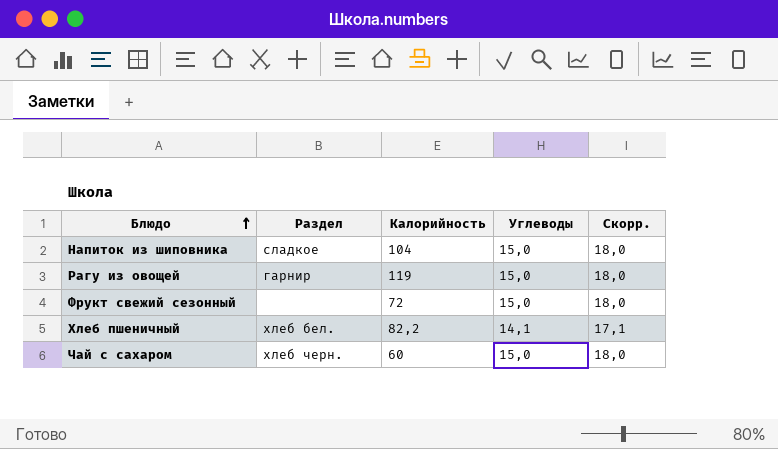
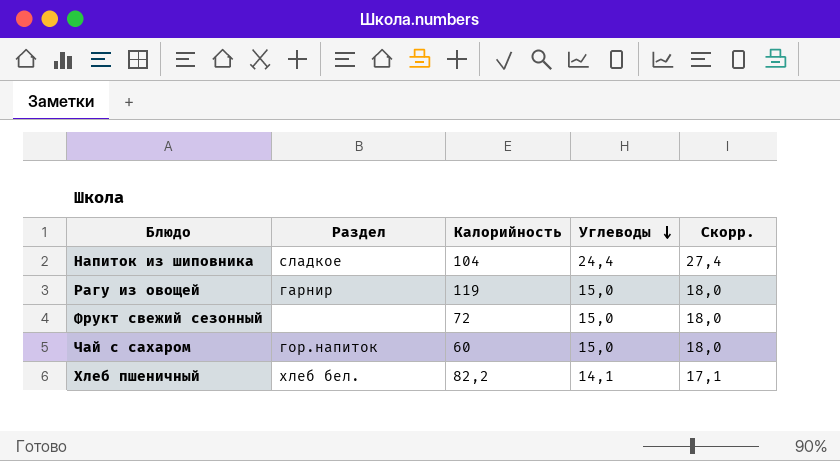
row order: Блюдо ascending -> Углеводы descending
Напиток из шиповника | Углеводы: 15,0 -> 24,4
Напиток из шиповника | Скорр.: 18,0 -> 27,4
Чай с сахаром | Раздел: хлеб черн. -> гор.напиток

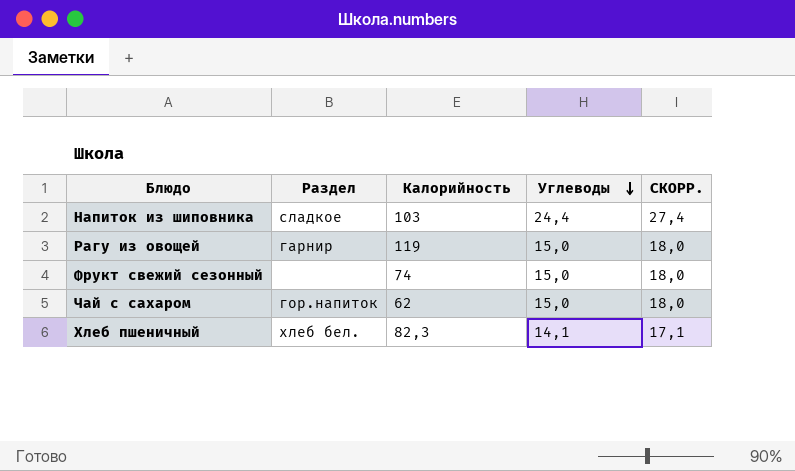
column name: Скорр. -> СКОРР.
Напиток из шиповника | Калорийность: 104 -> 103
Фрукт свежий сезонный | Калорийность: 72 -> 74
Чай с сахаром | Калорийность: 60 -> 62
Хлеб пшеничный | Калорийность: 82,2 -> 82,3

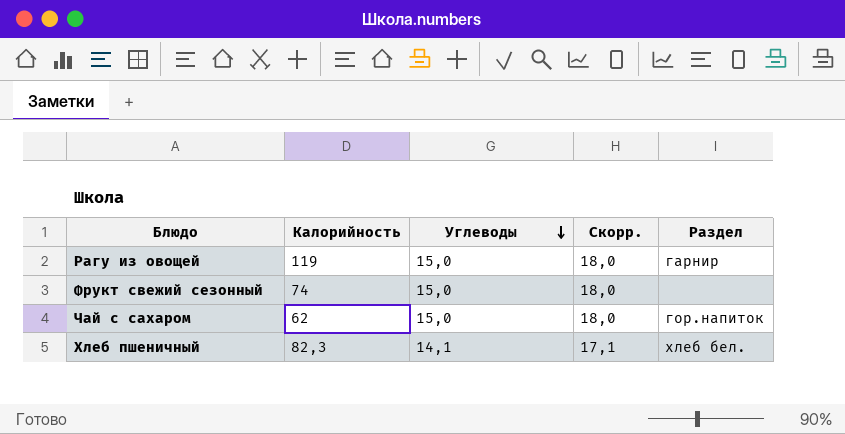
column name: СКОРР. -> Скорр.
column Раздел | position: 2 -> 5
row Напиток из шиповника: сладкое | 103 | 24,4 | 27,4 -> none

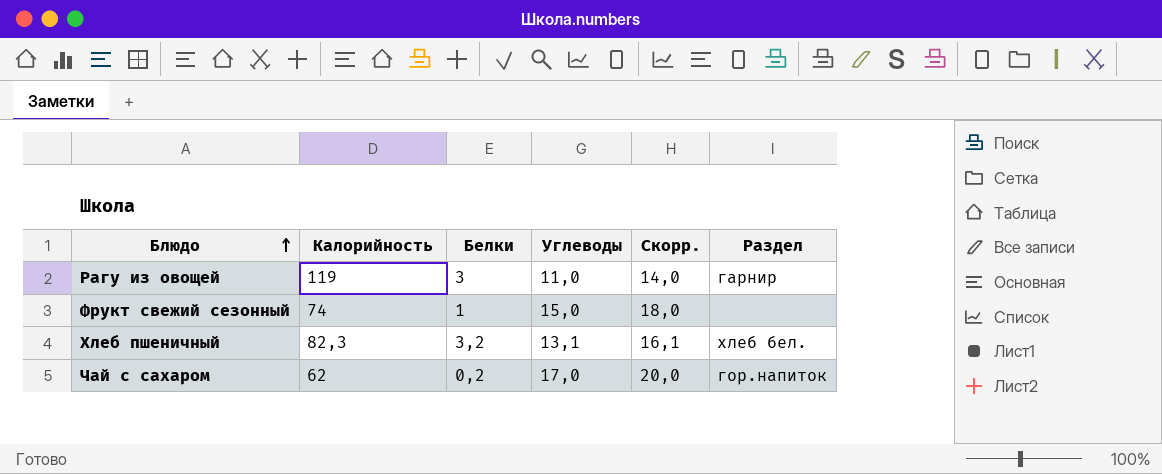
row order: Углеводы descending -> Блюдо ascending
column Белки | position: none -> 3
Рагу из овощей | Углеводы: 15,0 -> 11,0
Рагу из овощей | Скорр.: 18,0 -> 14,0
Хлеб пшеничный | Углеводы: 14,1 -> 13,1
Хлеб пшеничный | Скорр.: 17,1 -> 16,1
Чай с сахаром | Углеводы: 15,0 -> 17,0
Чай с сахаром | Скорр.: 18,0 -> 20,0

